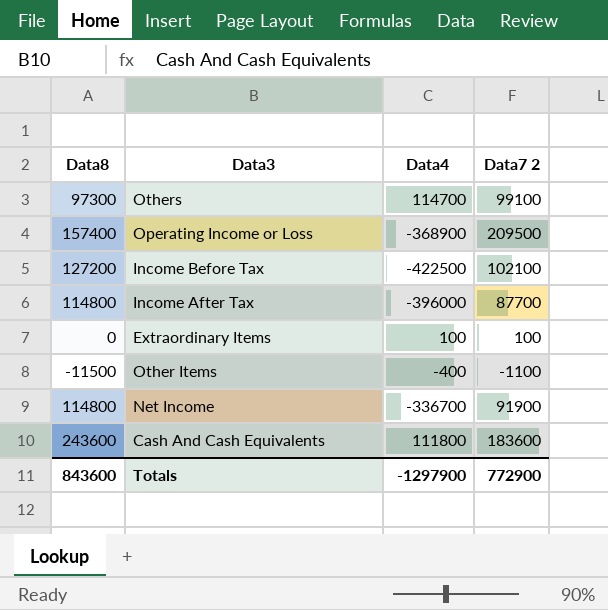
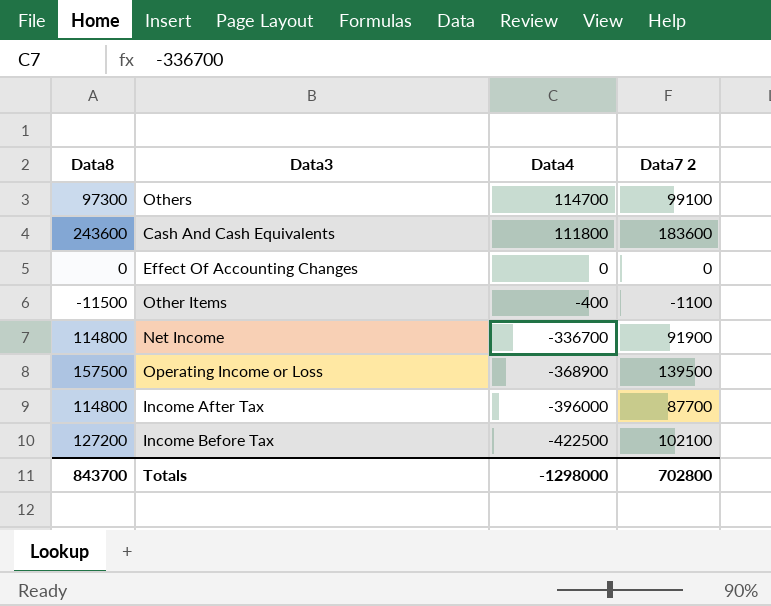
row order: none -> Data4 descending
row Extraordinary Items: 0 | 100 | 100 -> none
row Effect Of Accounting Changes: none -> 0 | 0 | 0
Operating Income or Loss | Data8: 157400 -> 157500
Operating Income or Loss | Data7 2: 209500 -> 139500
Totals | Data8: 843600 -> 843700
Totals | Data4: -1297900 -> -1298000
Totals | Data7 2: 772900 -> 702800

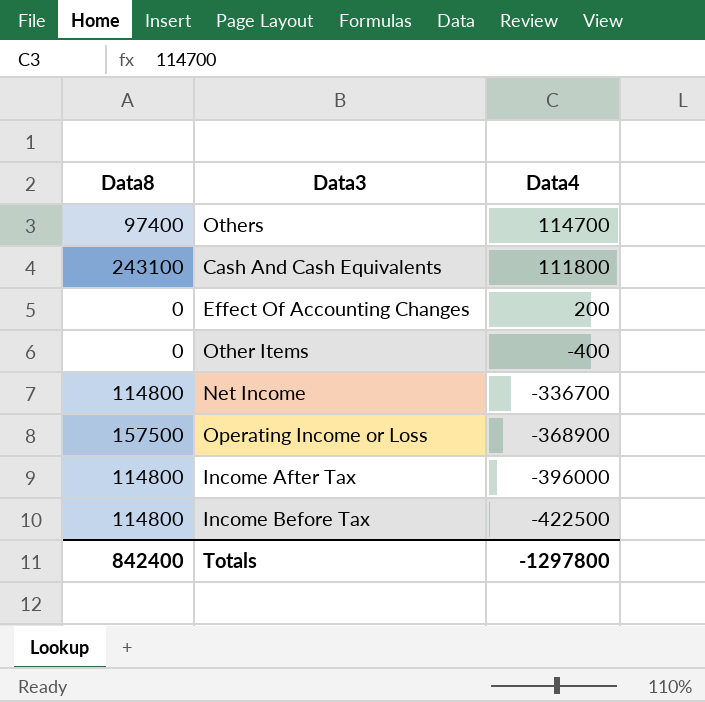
column Data7 2 | position: 4 -> none
Others | Data8: 97300 -> 97400
Cash And Cash Equivalents | Data8: 243600 -> 243100
Effect Of Accounting Changes | Data4: 0 -> 200
Other Items | Data8: -11500 -> 0
Income Before Tax | Data8: 127200 -> 114800
Totals | Data8: 843700 -> 842400
Totals | Data4: -1298000 -> -1297800

